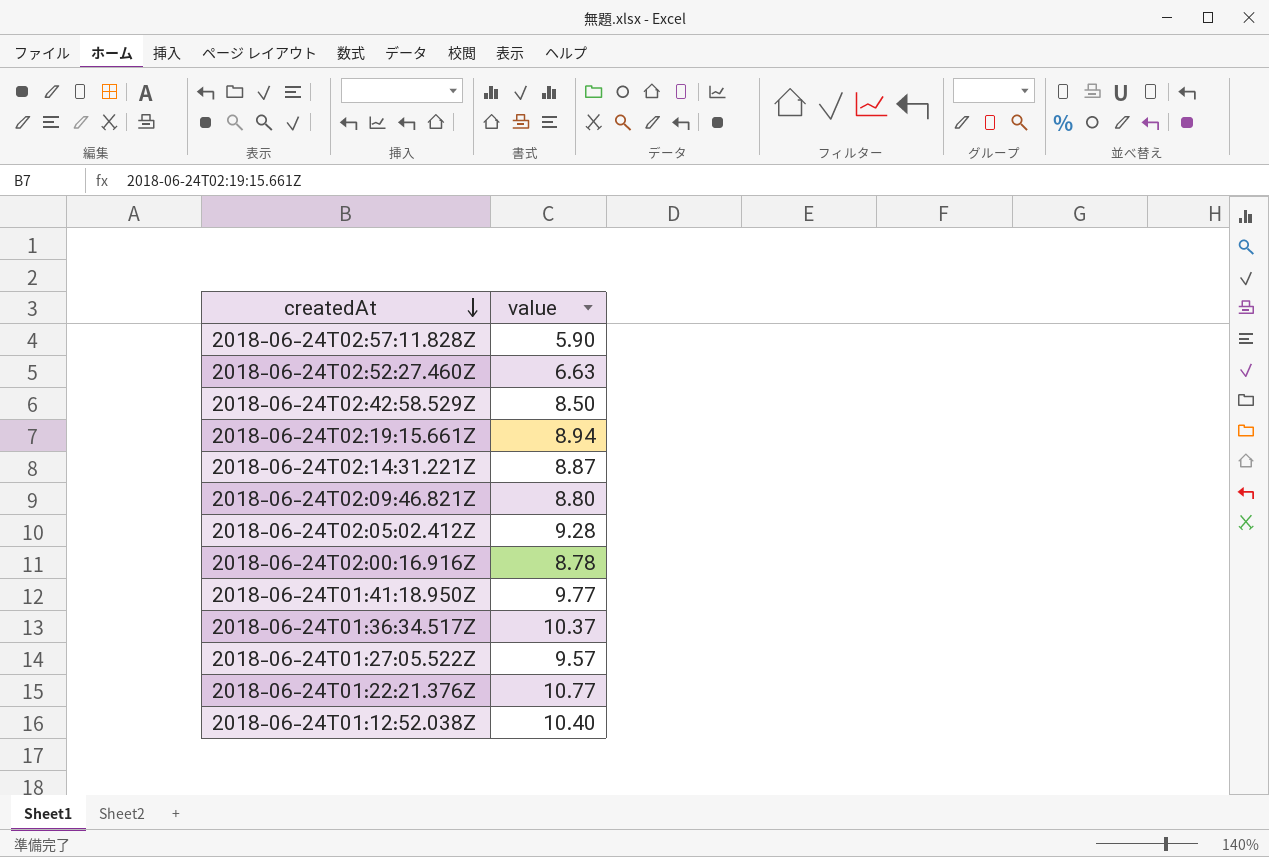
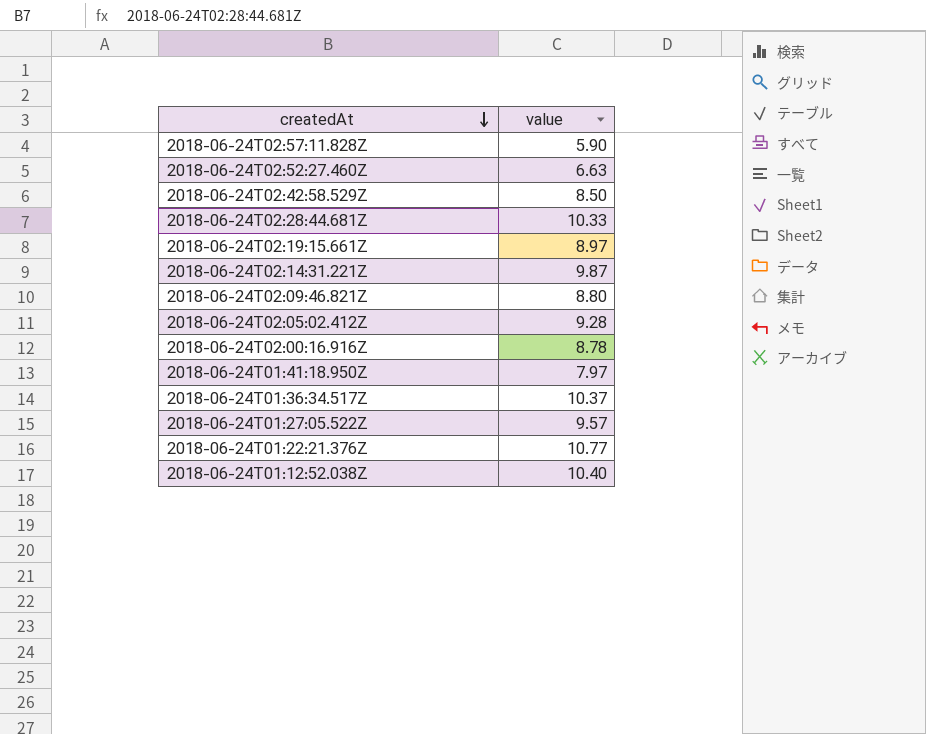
row 2018-06-24T02:28:44.681Z: none -> 10.33
2018-06-24T02:19:15.661Z | value: 8.94 -> 8.97
2018-06-24T02:14:31.221Z | value: 8.87 -> 9.87
2018-06-24T01:41:18.950Z | value: 9.77 -> 7.97

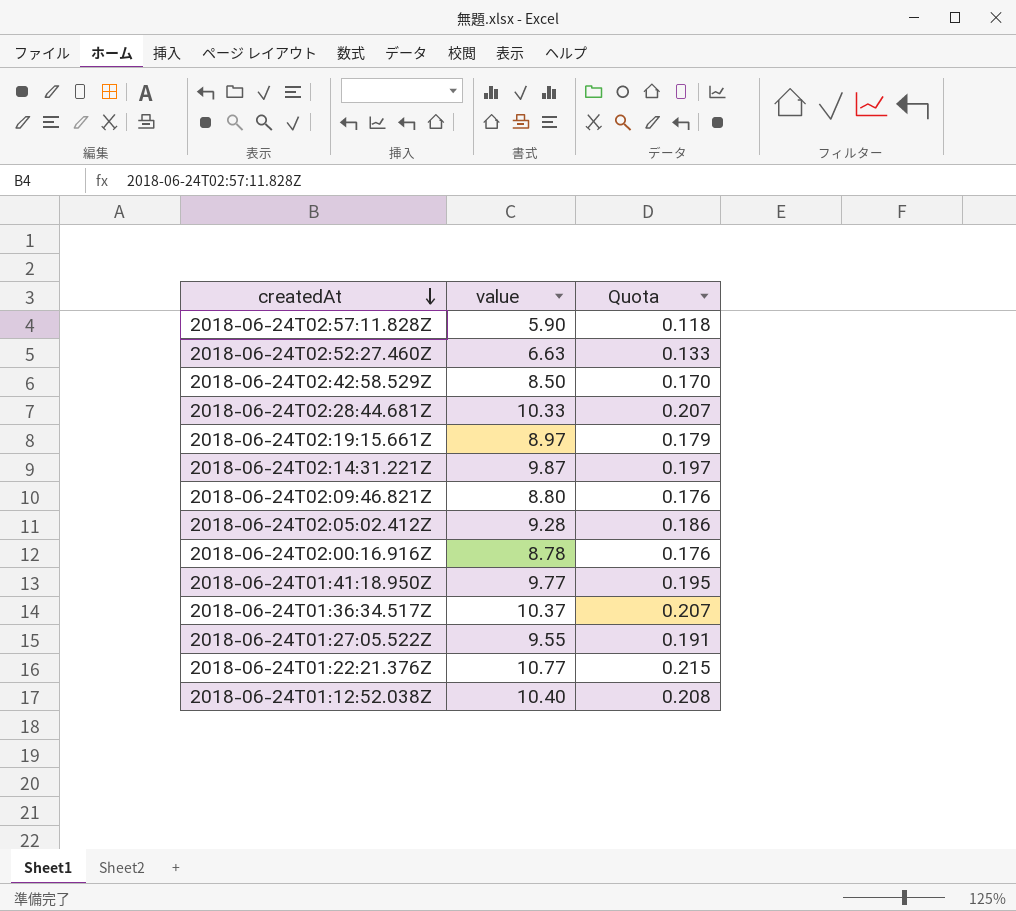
column Quota | formula: none -> [value] * 0.02
2018-06-24T01:41:18.950Z | value: 7.97 -> 9.77
2018-06-24T01:27:05.522Z | value: 9.57 -> 9.55

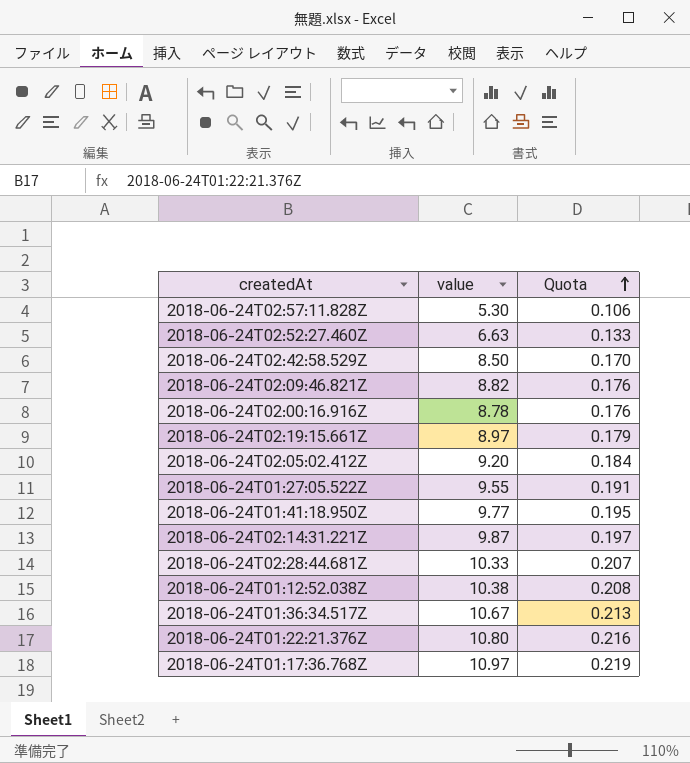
row order: createdAt descending -> Quota ascending
2018-06-24T02:57:11.828Z | value: 5.90 -> 5.30
2018-06-24T02:57:11.828Z | Quota: 0.118 -> 0.106
2018-06-24T02:09:46.821Z | value: 8.80 -> 8.82
2018-06-24T02:05:02.412Z | value: 9.28 -> 9.20
2018-06-24T02:05:02.412Z | Quota: 0.186 -> 0.184
2018-06-24T01:12:52.038Z | value: 10.40 -> 10.38
2018-06-24T01:36:34.517Z | value: 10.37 -> 10.67
2018-06-24T01:36:34.517Z | Quota: 0.207 -> 0.213
2018-06-24T01:22:21.376Z | value: 10.77 -> 10.80
2018-06-24T01:22:21.376Z | Quota: 0.215 -> 0.216
row 2018-06-24T01:17:36.768Z: none -> 10.97 | 0.219

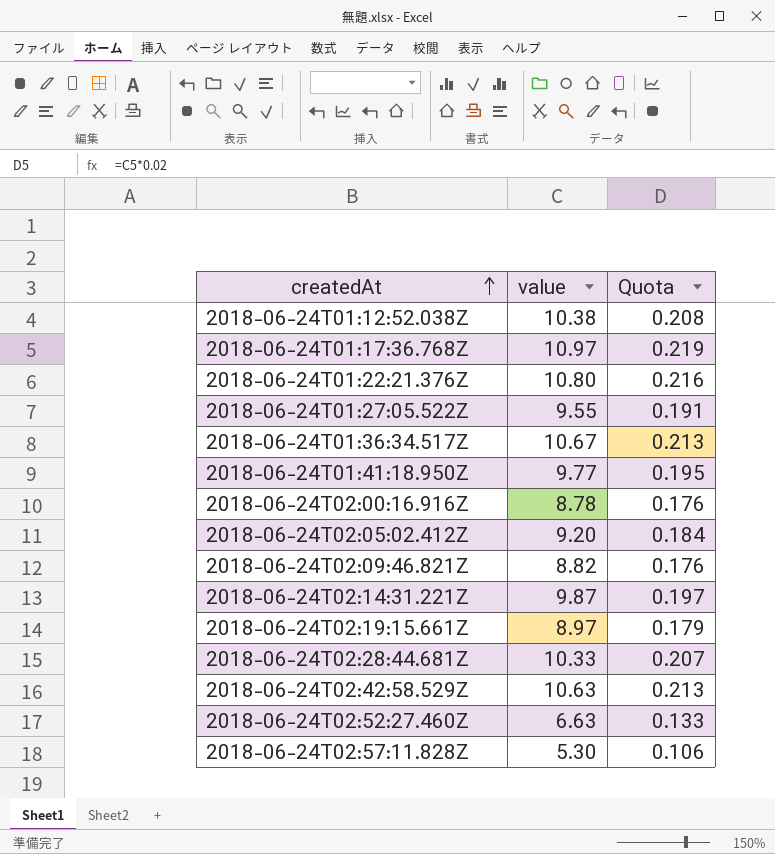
row order: Quota ascending -> createdAt ascending
2018-06-24T02:42:58.529Z | value: 8.50 -> 10.63
2018-06-24T02:42:58.529Z | Quota: 0.170 -> 0.213

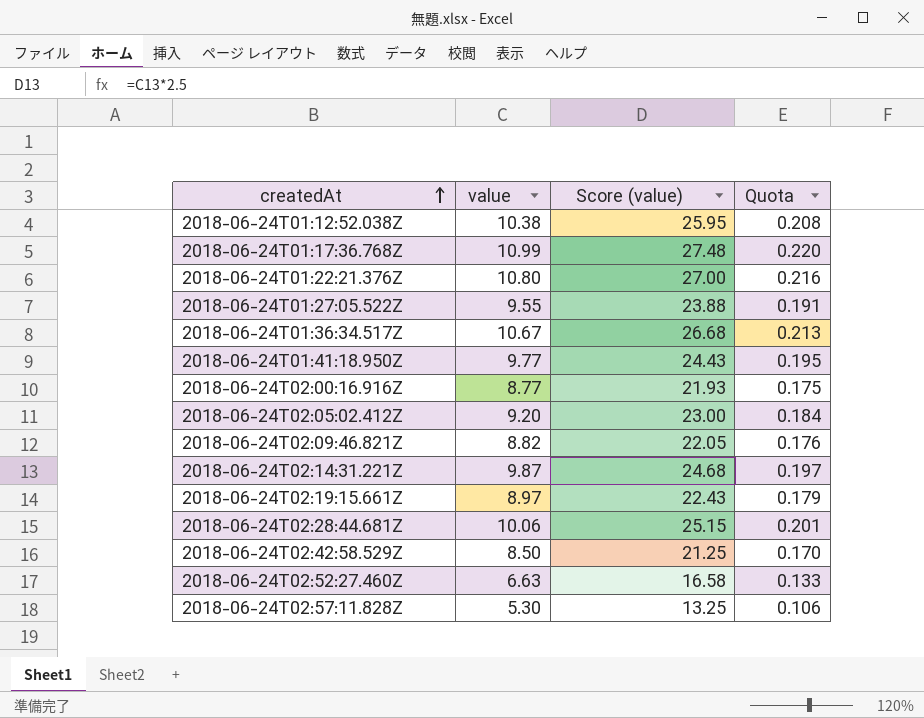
column Score (value) | formula: none -> [value] * 2.5
2018-06-24T01:17:36.768Z | value: 10.97 -> 10.99
2018-06-24T01:17:36.768Z | Quota: 0.219 -> 0.220
2018-06-24T02:00:16.916Z | value: 8.78 -> 8.77
2018-06-24T02:00:16.916Z | Quota: 0.176 -> 0.175
2018-06-24T02:28:44.681Z | value: 10.33 -> 10.06
2018-06-24T02:28:44.681Z | Quota: 0.207 -> 0.201
2018-06-24T02:42:58.529Z | value: 10.63 -> 8.50
2018-06-24T02:42:58.529Z | Quota: 0.213 -> 0.170

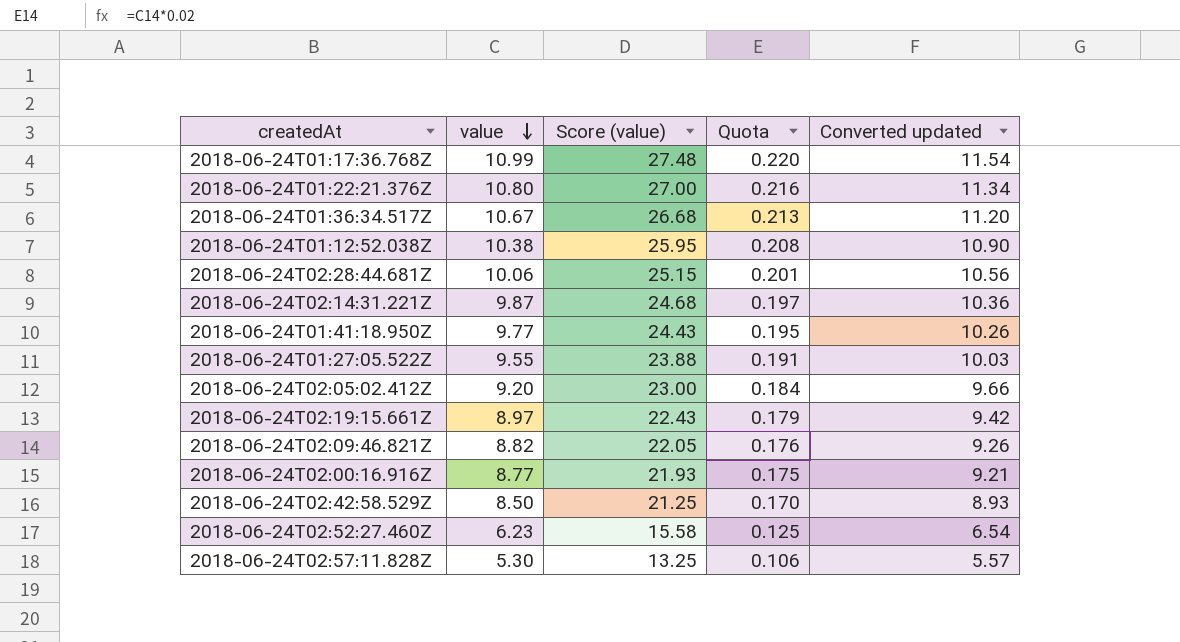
row order: createdAt ascending -> value descending
column Converted updated | formula: none -> [value] * 1.05
2018-06-24T02:52:27.460Z | value: 6.63 -> 6.23
2018-06-24T02:52:27.460Z | Score (value): 16.58 -> 15.58
2018-06-24T02:52:27.460Z | Quota: 0.133 -> 0.125

